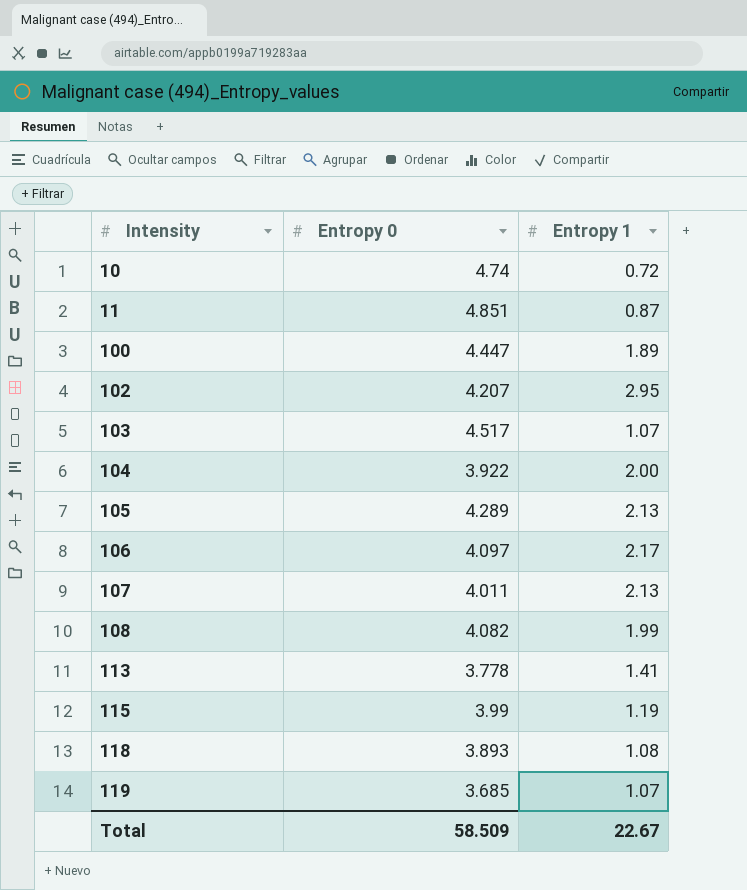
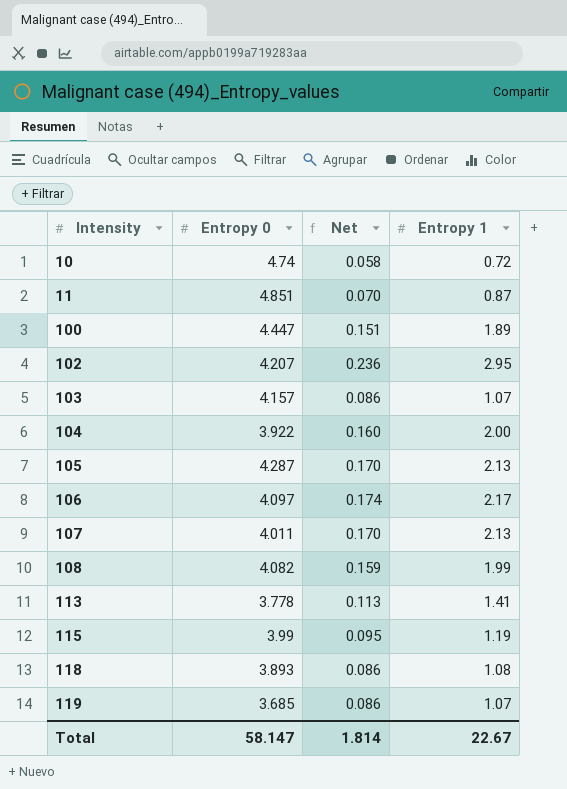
column Net | formula: none -> [Entropy 1] * 0.08
103 | Entropy 0: 4.517 -> 4.157
105 | Entropy 0: 4.289 -> 4.287
Total | Entropy 0: 58.509 -> 58.147

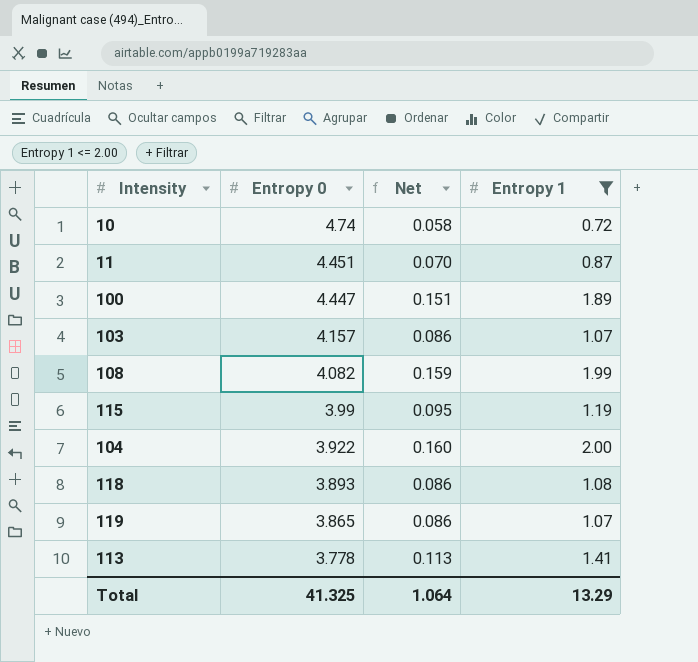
filter: none -> Entropy 1 <= 2.00
row order: Intensity ascending -> Entropy 0 descending
11 | Entropy 0: 4.851 -> 4.451
119 | Entropy 0: 3.685 -> 3.865
Total | Entropy 0: 58.147 -> 41.325
Total | Net: 1.814 -> 1.064
Total | Entropy 1: 22.67 -> 13.29

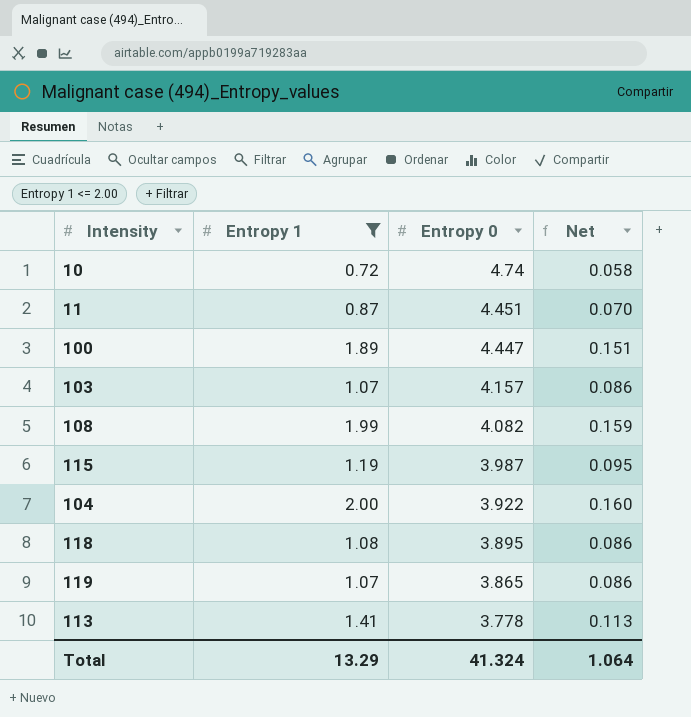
column Entropy 1 | position: 4 -> 2
115 | Entropy 0: 3.99 -> 3.987
118 | Entropy 0: 3.893 -> 3.895
Total | Entropy 0: 41.325 -> 41.324

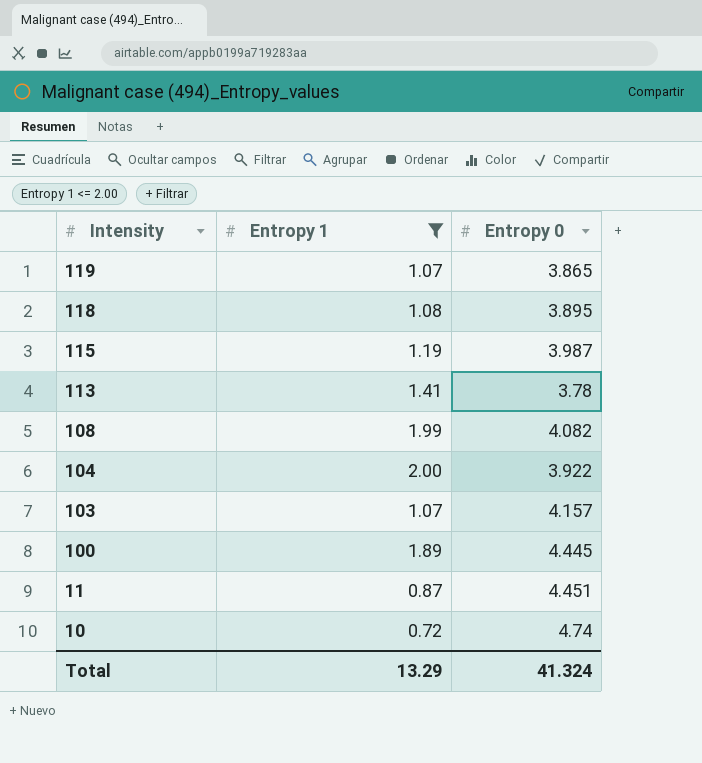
row order: Entropy 0 descending -> Intensity descending
column Net | formula: [Entropy 1] * 0.08 -> none
113 | Entropy 0: 3.778 -> 3.78
100 | Entropy 0: 4.447 -> 4.445

